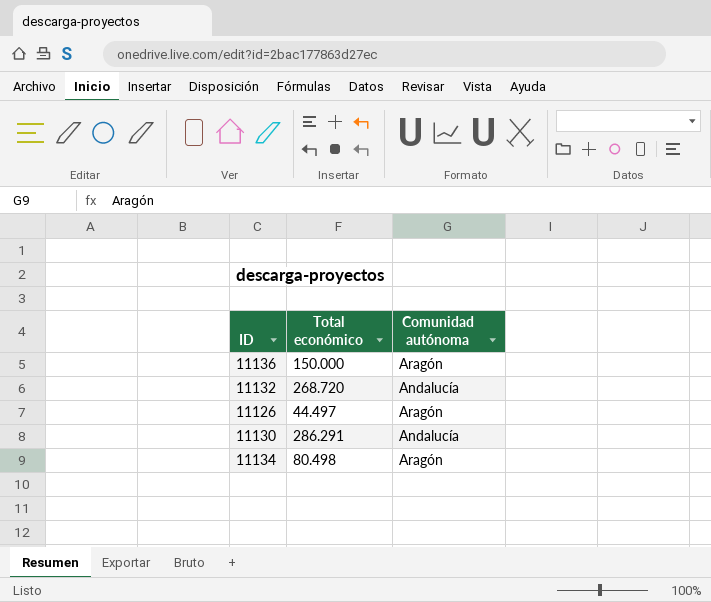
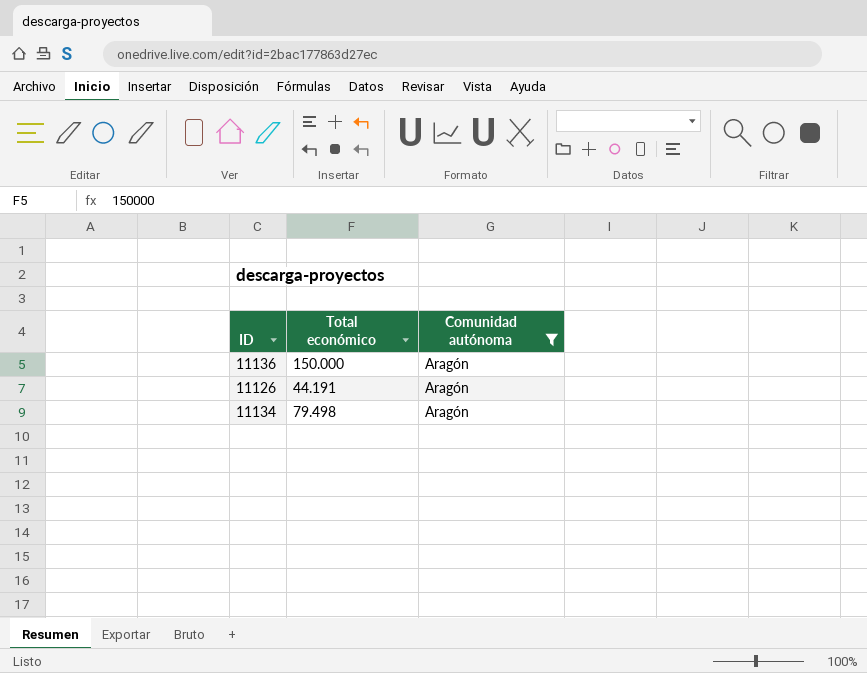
filter: none -> Comunidad autónoma = Aragón
11126 | Total económico: 44.497 -> 44.191
11134 | Total económico: 80.498 -> 79.498

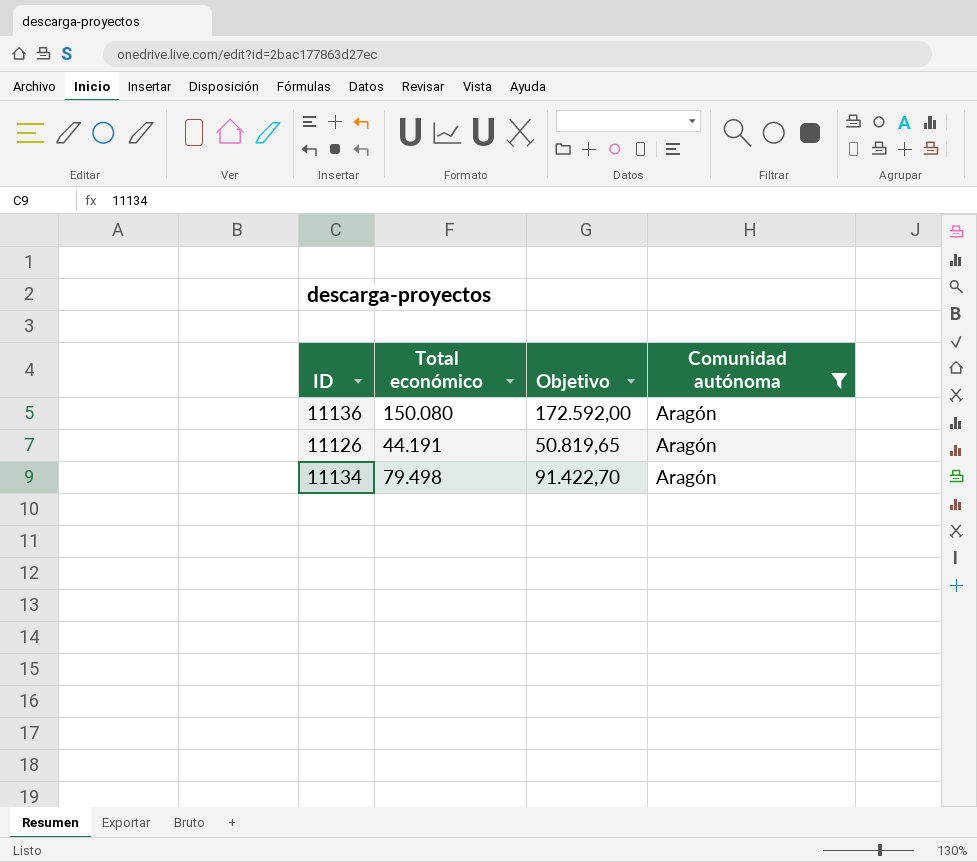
column Objetivo | formula: none -> [Total económico] * 1,15
11136 | Total económico: 150.000 -> 150.080

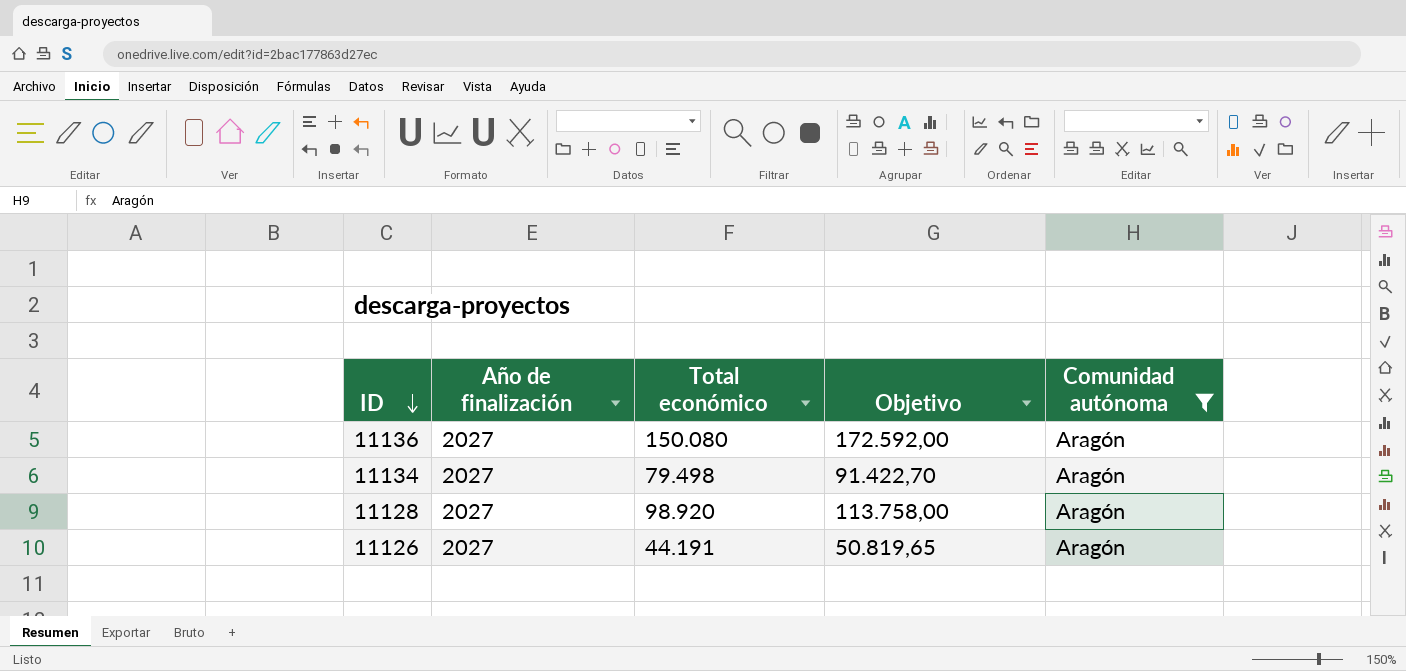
row order: none -> ID descending
column Año de finalización | position: none -> 2
row 11128: none -> 2027 | 98.920 | 113.758,00 | Aragón

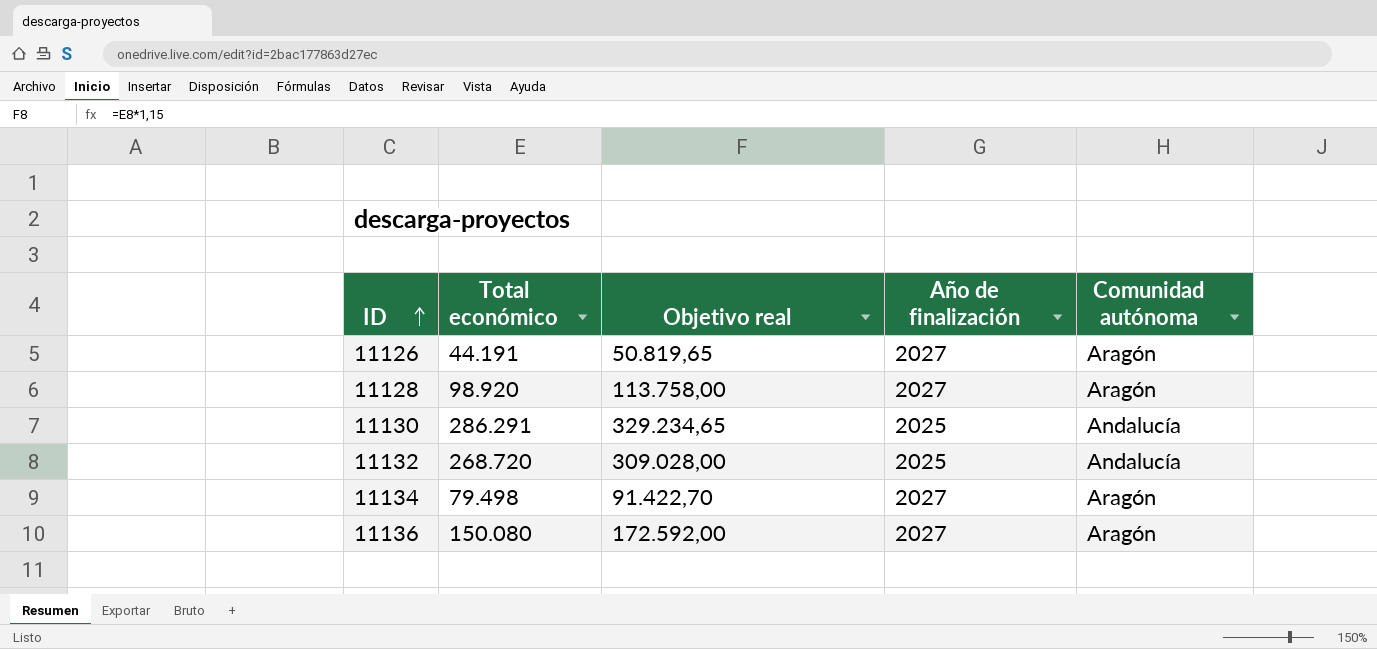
filter: Comunidad autónoma = Aragón -> none
row order: ID descending -> ID ascending
column name: Objetivo -> Objetivo real
column Año de finalización | position: 2 -> 4

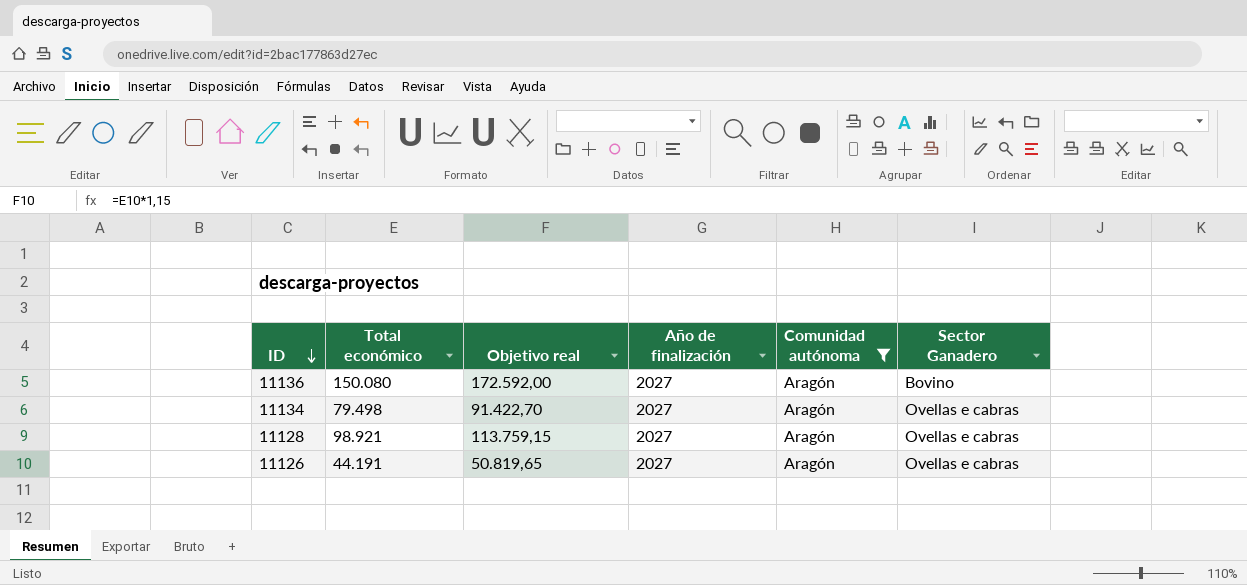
filter: none -> Comunidad autónoma = Aragón
row order: ID ascending -> ID descending
column Sector Ganadero | position: none -> 6
11128 | Total económico: 98.920 -> 98.921
11128 | Objetivo real: 113.758,00 -> 113.759,15

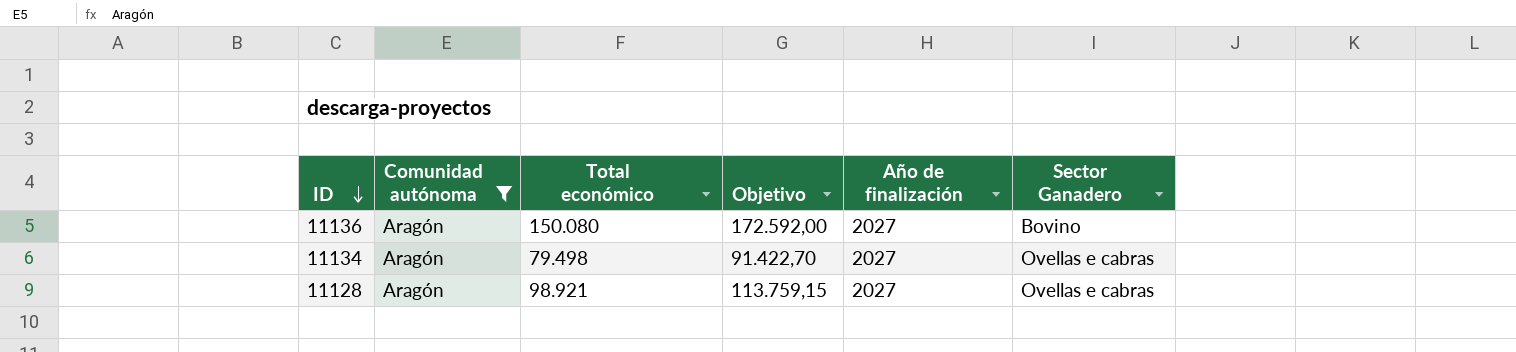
column Comunidad autónoma | position: 5 -> 2
column name: Objetivo real -> Objetivo
row 11126: 44.191 | 50.819,65 | 2027 | Aragón | Ovellas e cabras -> none

